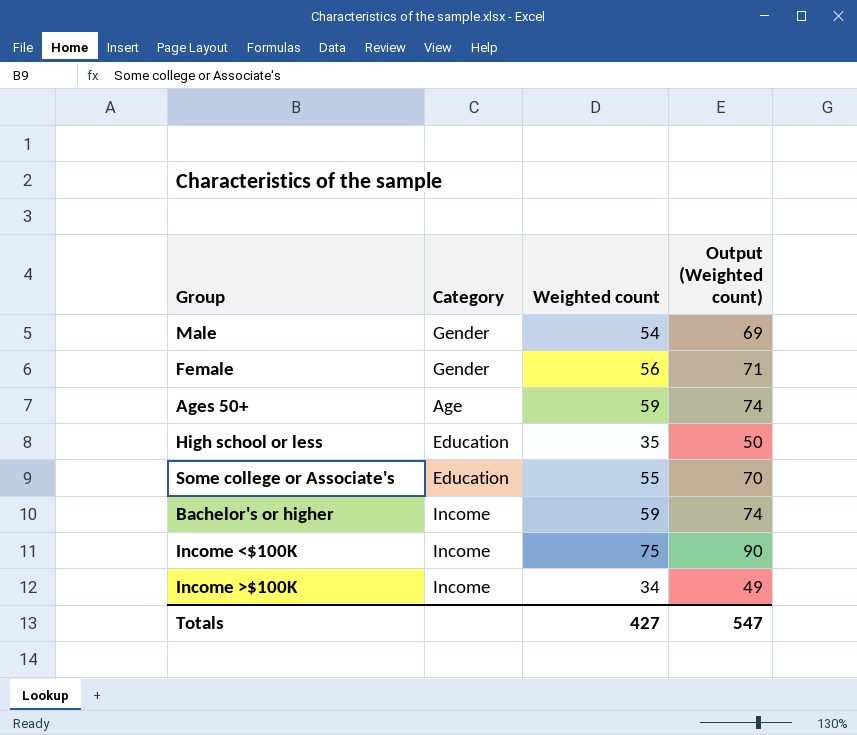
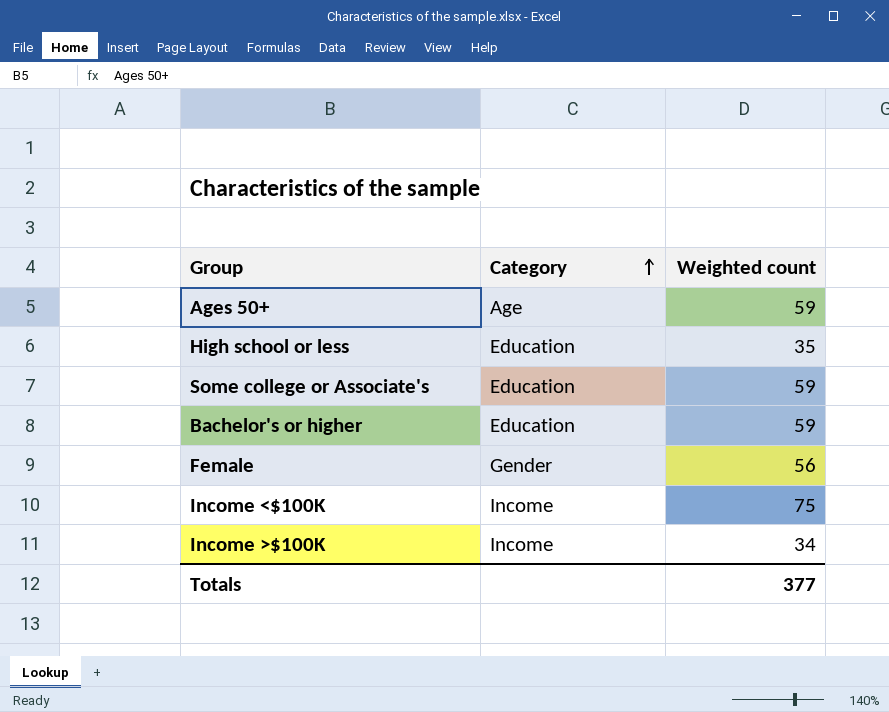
row order: none -> Category ascending
column Output (Weighted count) | formula: [Weighted count] + 15 -> none
row Male: Gender | 54 | 69 -> none
Some college or Associate's | Weighted count: 55 -> 59
Bachelor's or higher | Category: Income -> Education
Totals | Weighted count: 427 -> 377

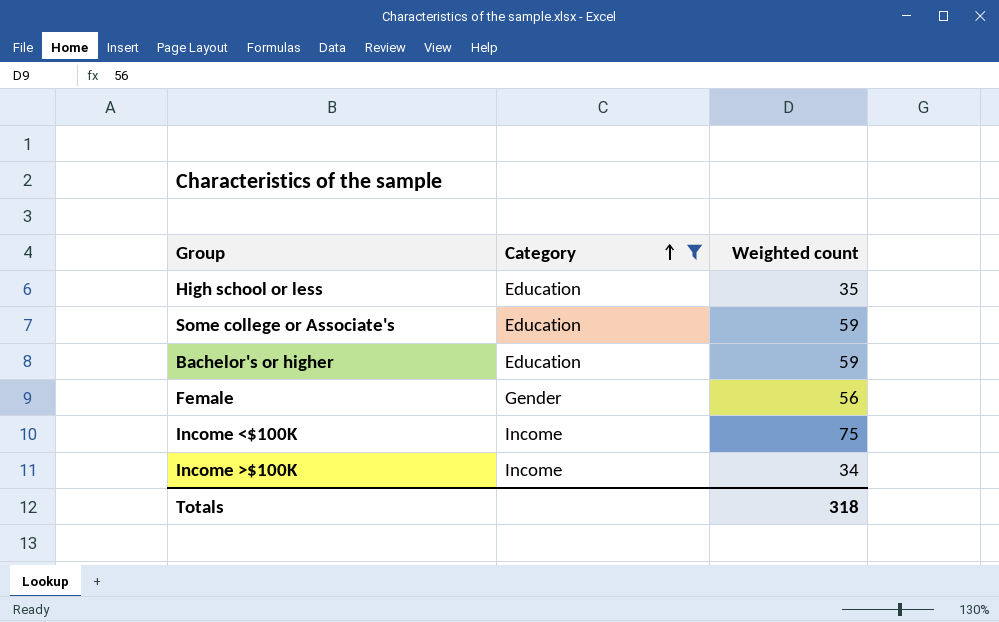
filter: none -> Category != Age
Totals | Weighted count: 377 -> 318

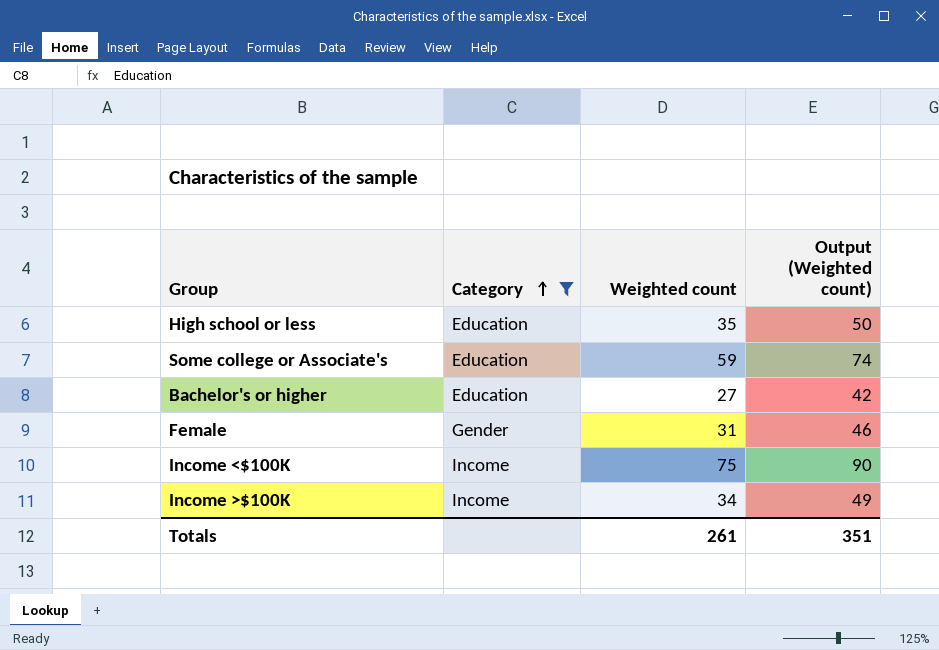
column Output (Weighted count) | formula: none -> [Weighted count] + 15
Bachelor's or higher | Weighted count: 59 -> 27
Female | Weighted count: 56 -> 31
Totals | Weighted count: 318 -> 261

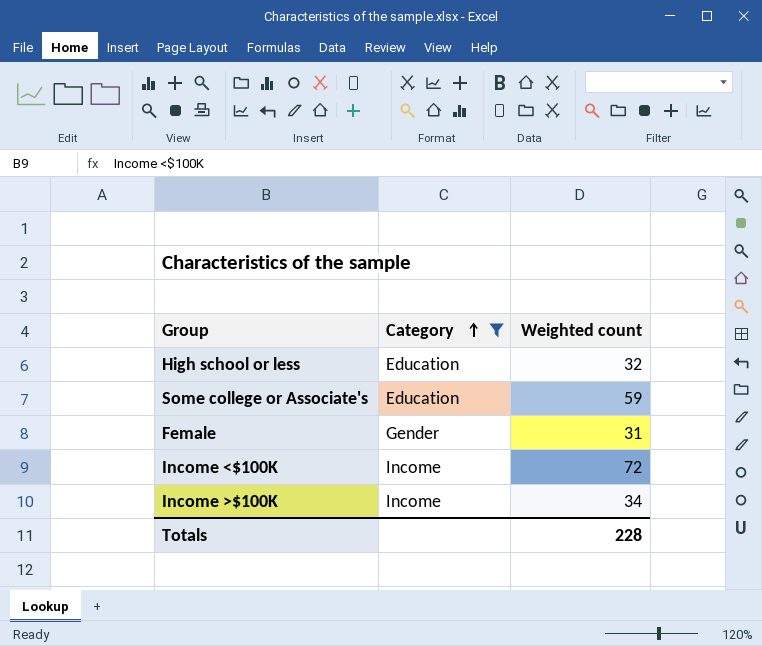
column Output (Weighted count) | formula: [Weighted count] + 15 -> none
row Bachelor's or higher: Education | 27 | 42 -> none
High school or less | Weighted count: 35 -> 32
Income <$100K | Weighted count: 75 -> 72
Totals | Weighted count: 261 -> 228

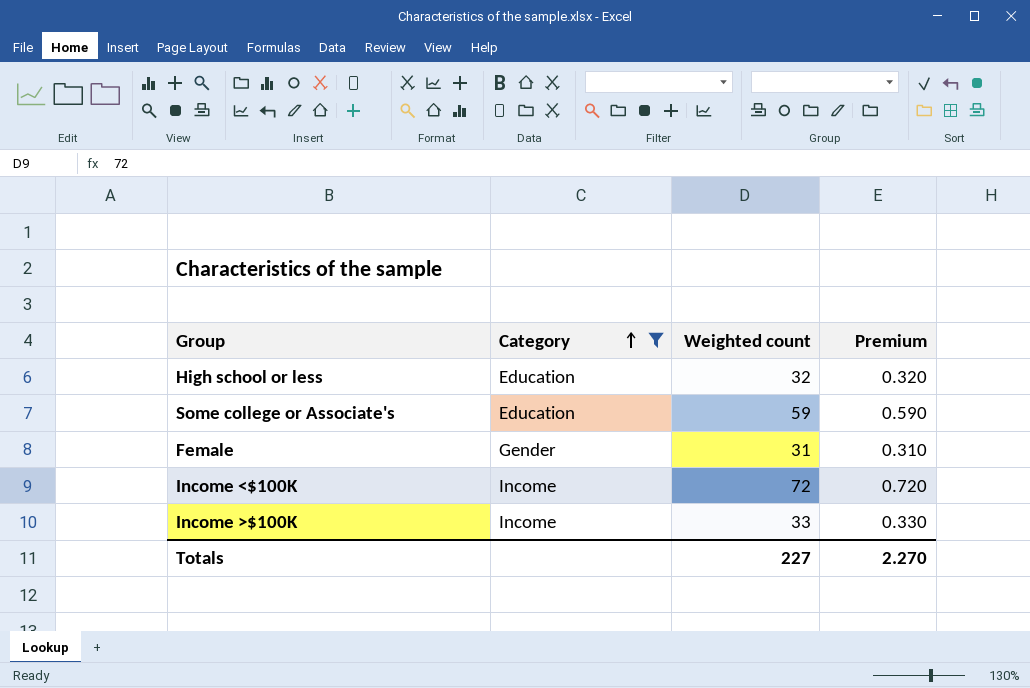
column Premium | formula: none -> [Weighted count] * 0.01
Income >$100K | Weighted count: 34 -> 33
Totals | Weighted count: 228 -> 227

